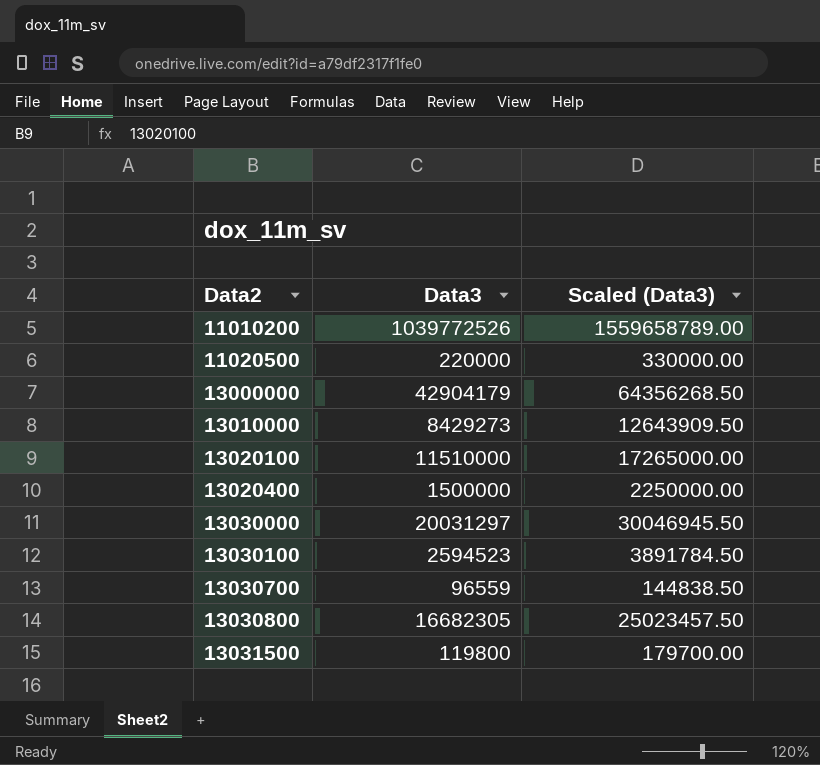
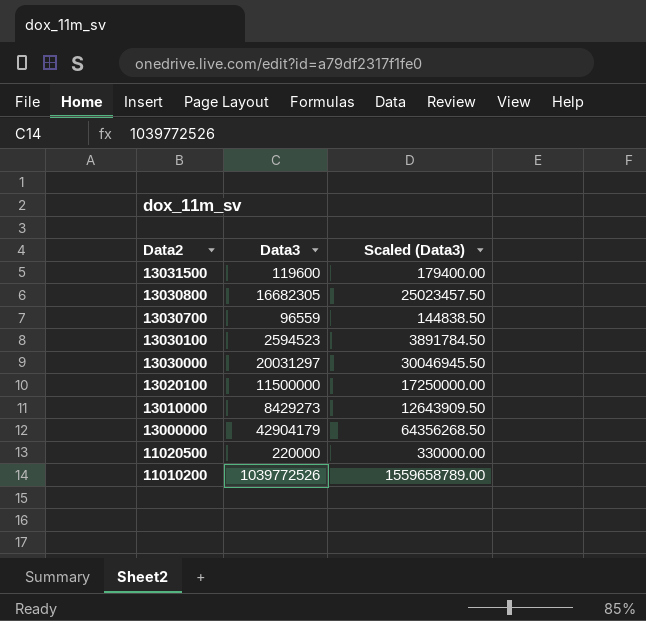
row order: Data2 ascending -> Data2 descending
row 13020400: 1500000 | 2250000.00 -> none
13031500 | Data3: 119800 -> 119600
13031500 | Scaled (Data3): 179700.00 -> 179400.00
13020100 | Data3: 11510000 -> 11500000
13020100 | Scaled (Data3): 17265000.00 -> 17250000.00

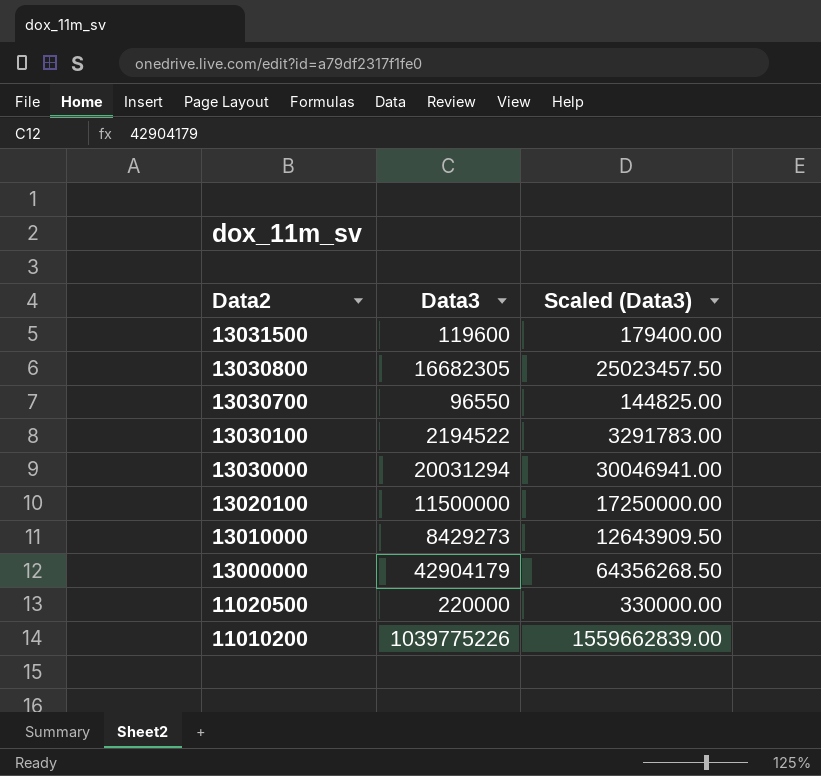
13030700 | Data3: 96559 -> 96550
13030700 | Scaled (Data3): 144838.50 -> 144825.00
13030100 | Data3: 2594523 -> 2194522
13030100 | Scaled (Data3): 3891784.50 -> 3291783.00
13030000 | Data3: 20031297 -> 20031294
13030000 | Scaled (Data3): 30046945.50 -> 30046941.00
11010200 | Data3: 1039772526 -> 1039775226
11010200 | Scaled (Data3): 1559658789.00 -> 1559662839.00

